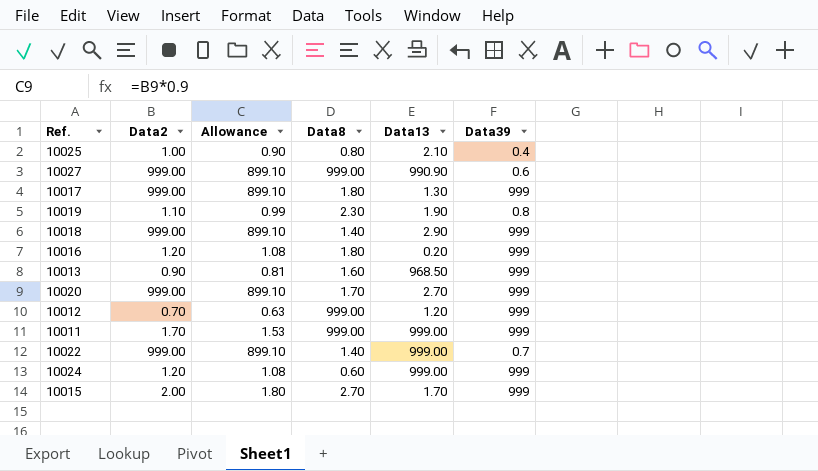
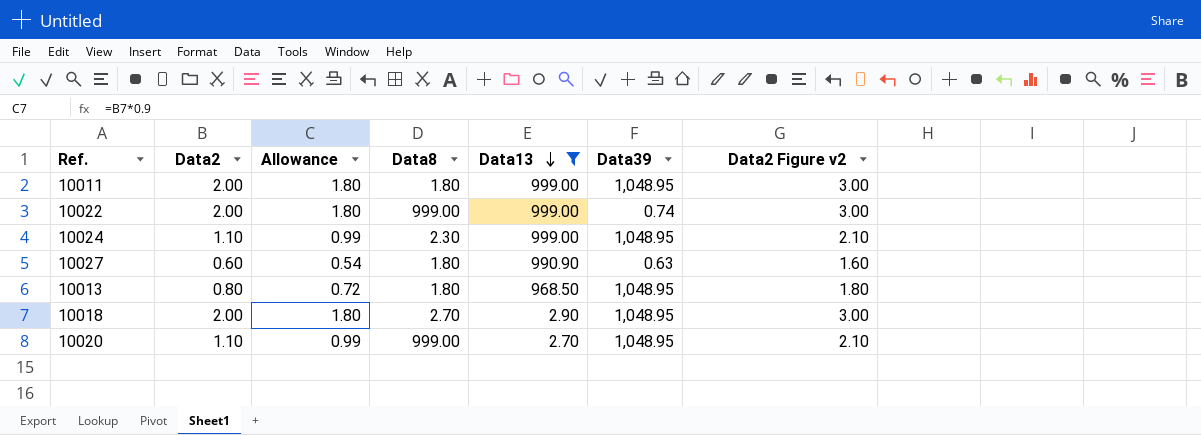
filter: none -> Data13 >= 2.70
row order: none -> Data13 descending
column Data2 Figure v2 | formula: none -> [Data2] + 1
10011 | Data2: 1.70 -> 2.00
10011 | Allowance: 1.53 -> 1.80
10011 | Data8: 999.00 -> 1.80
10011 | Data39: 999 -> 1,048.95
10022 | Data2: 999.00 -> 2.00
10022 | Allowance: 899.10 -> 1.80
10022 | Data8: 1.40 -> 999.00
10022 | Data39: 0.7 -> 0.74
10024 | Data2: 1.20 -> 1.10
10024 | Allowance: 1.08 -> 0.99
10024 | Data8: 0.60 -> 2.30
10024 | Data39: 999 -> 1,048.95
10027 | Data2: 999.00 -> 0.60
10027 | Allowance: 899.10 -> 0.54
10027 | Data8: 999.00 -> 1.80
10027 | Data39: 0.6 -> 0.63
10013 | Data2: 0.90 -> 0.80
10013 | Allowance: 0.81 -> 0.72
10013 | Data8: 1.60 -> 1.80
10013 | Data39: 999 -> 1,048.95
10018 | Data2: 999.00 -> 2.00
10018 | Allowance: 899.10 -> 1.80
10018 | Data8: 1.40 -> 2.70
10018 | Data39: 999 -> 1,048.95
10020 | Data2: 999.00 -> 1.10
10020 | Allowance: 899.10 -> 0.99
10020 | Data8: 1.70 -> 999.00
10020 | Data39: 999 -> 1,048.95

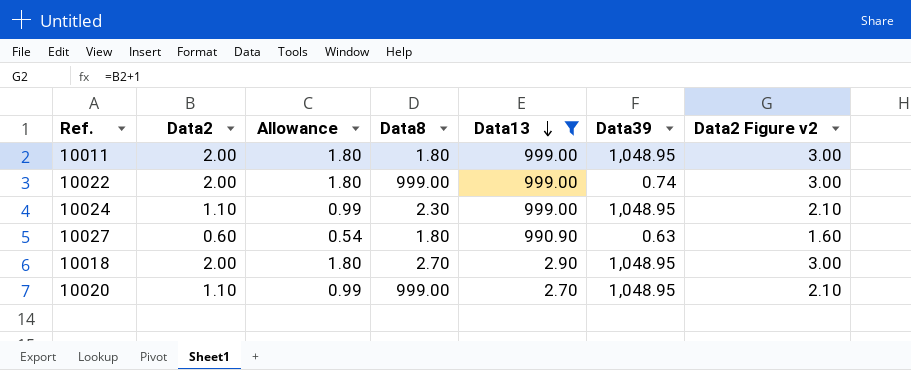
row 10013: 0.80 | 0.72 | 1.80 | 968.50 | 1,048.95 | 1.80 -> none

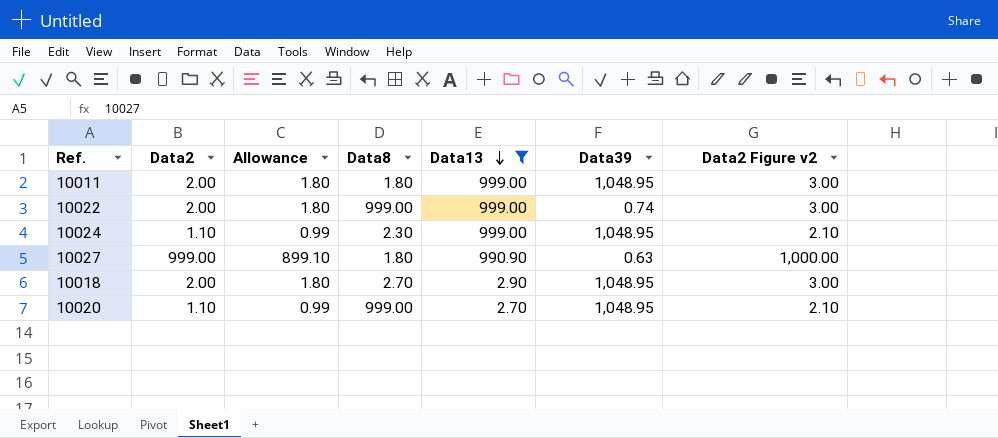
10027 | Data2: 0.60 -> 999.00
10027 | Allowance: 0.54 -> 899.10
10027 | Data2 Figure v2: 1.60 -> 1,000.00

